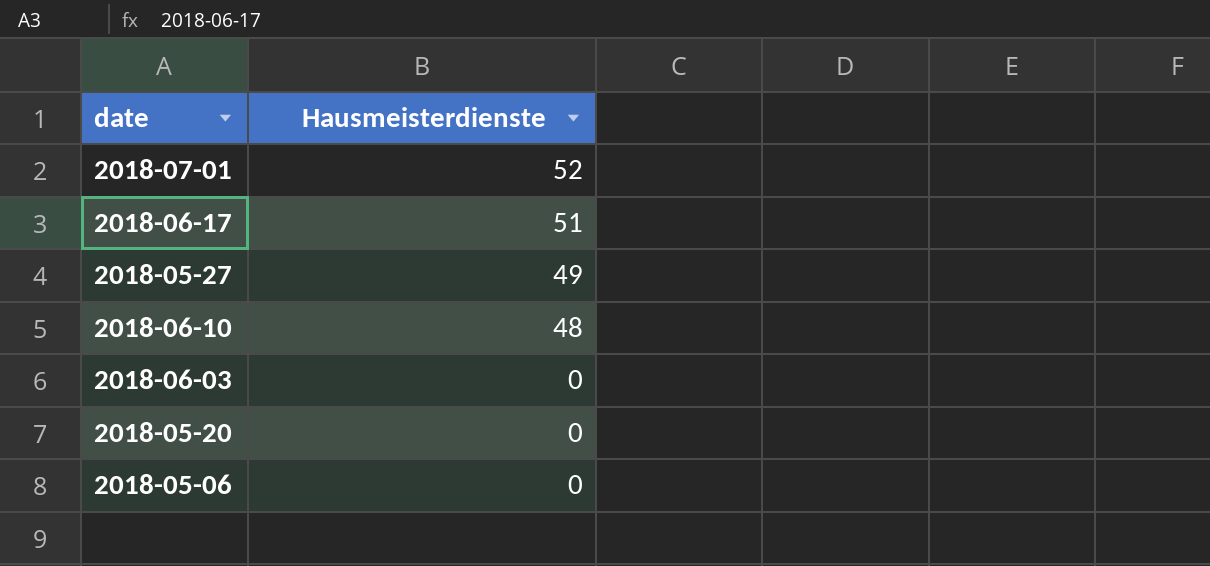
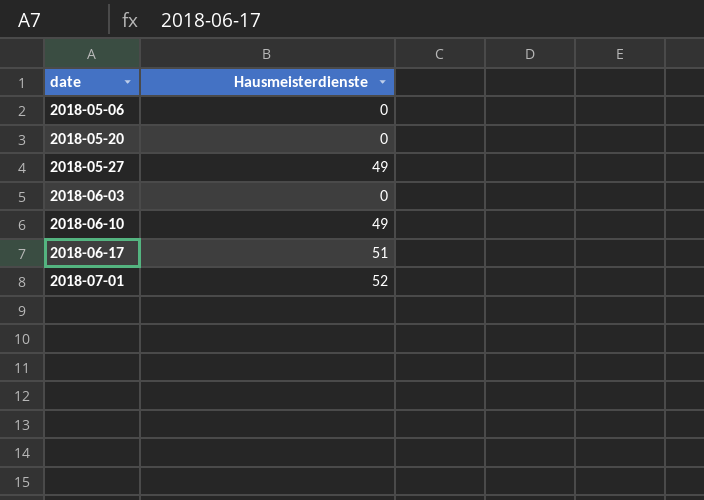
row order: Hausmeisterdienste descending -> date ascending
2018-06-10 | Hausmeisterdienste: 48 -> 49

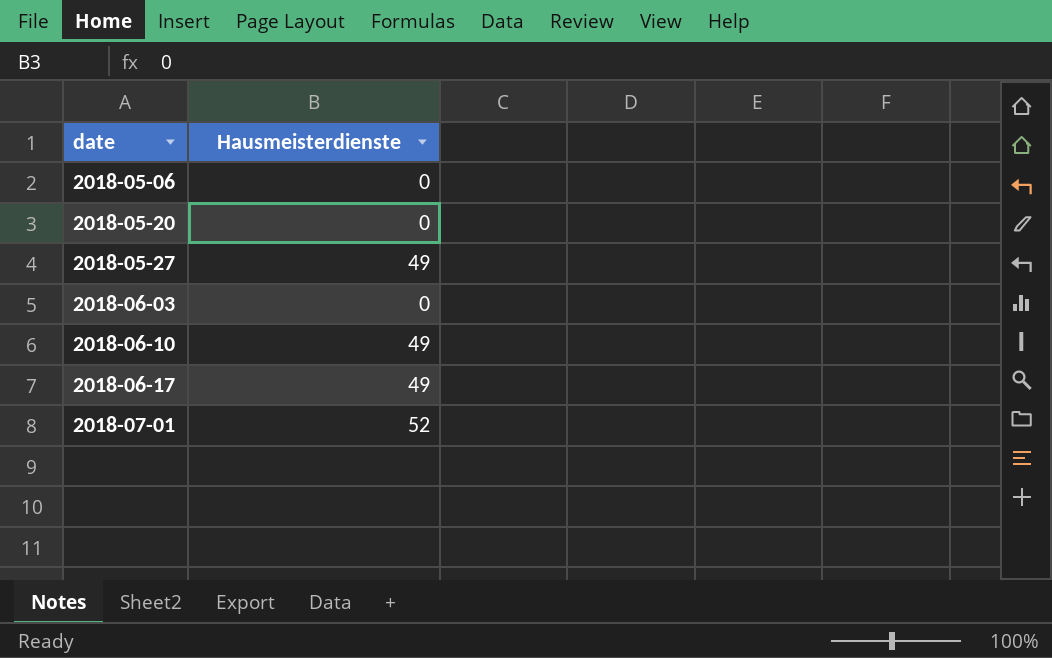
2018-06-17 | Hausmeisterdienste: 51 -> 49

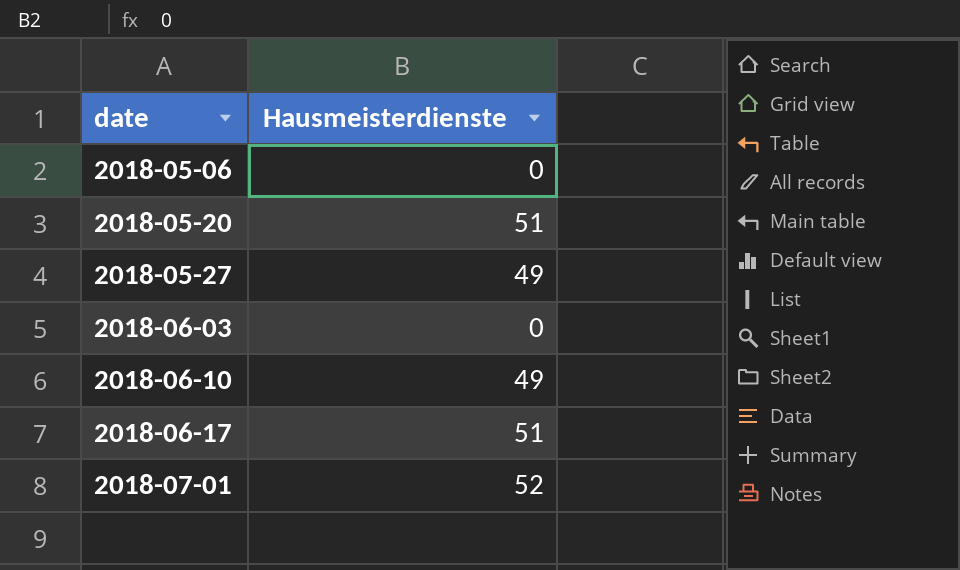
2018-05-20 | Hausmeisterdienste: 0 -> 51
2018-06-17 | Hausmeisterdienste: 49 -> 51

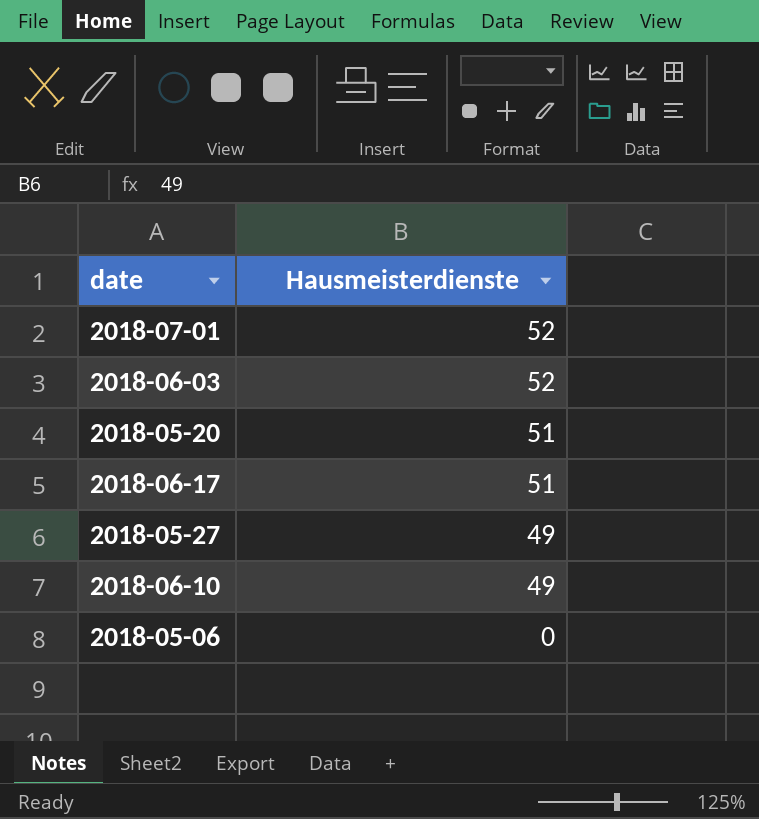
row order: date ascending -> Hausmeisterdienste descending
2018-06-03 | Hausmeisterdienste: 0 -> 52

